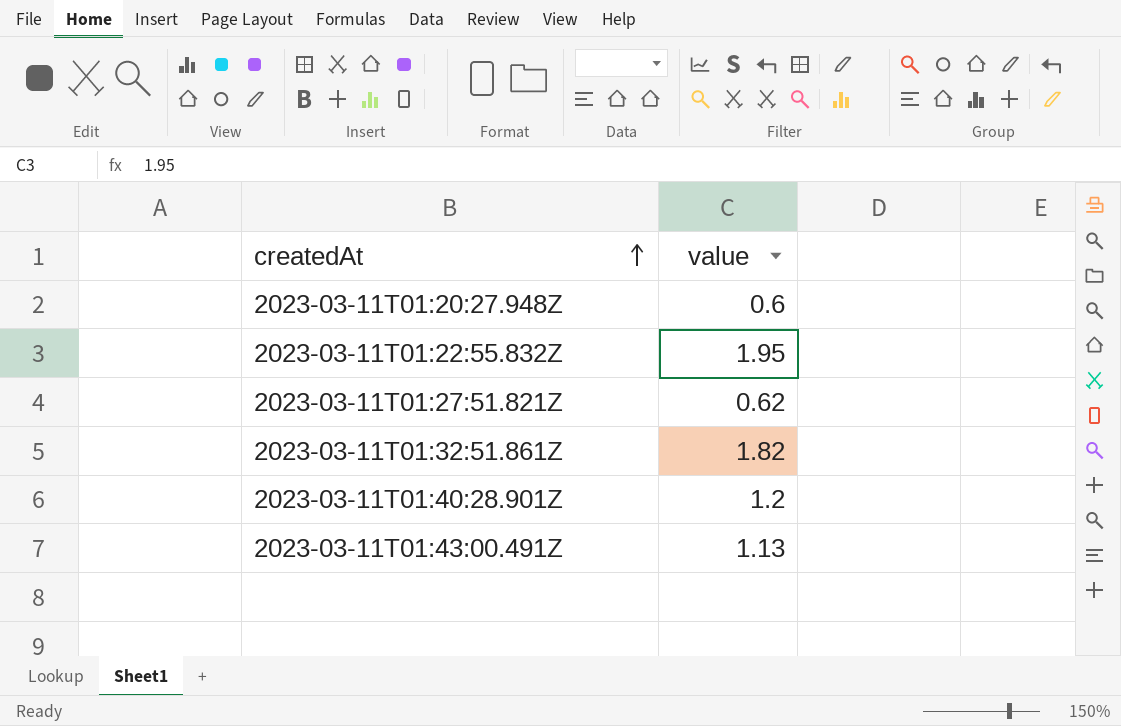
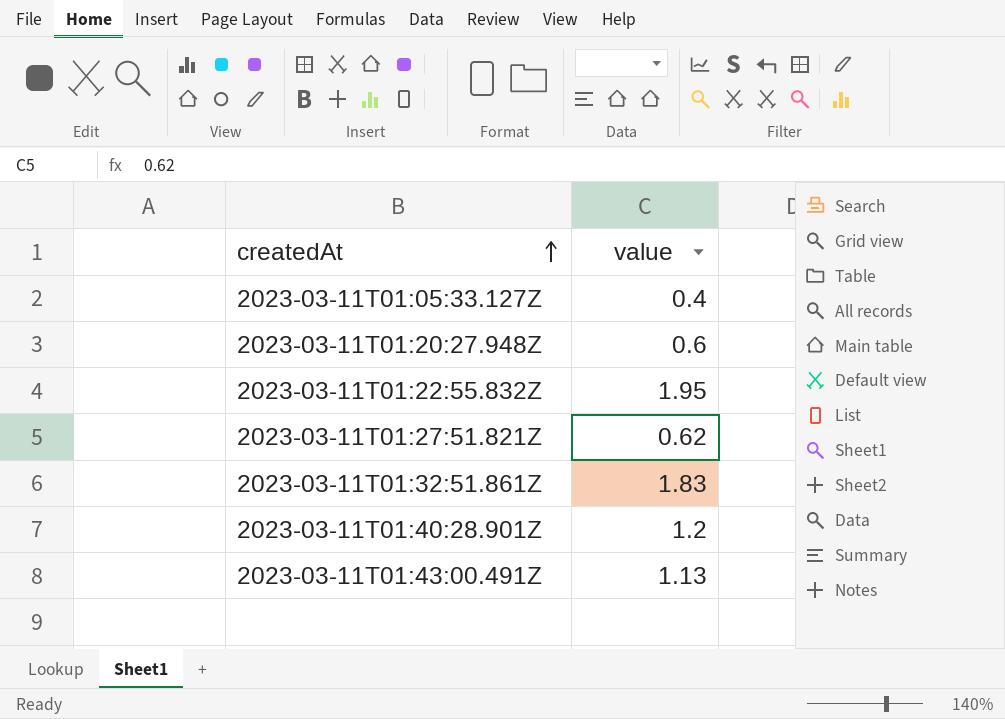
row 2023-03-11T01:05:33.127Z: none -> 0.4
2023-03-11T01:32:51.861Z | value: 1.82 -> 1.83

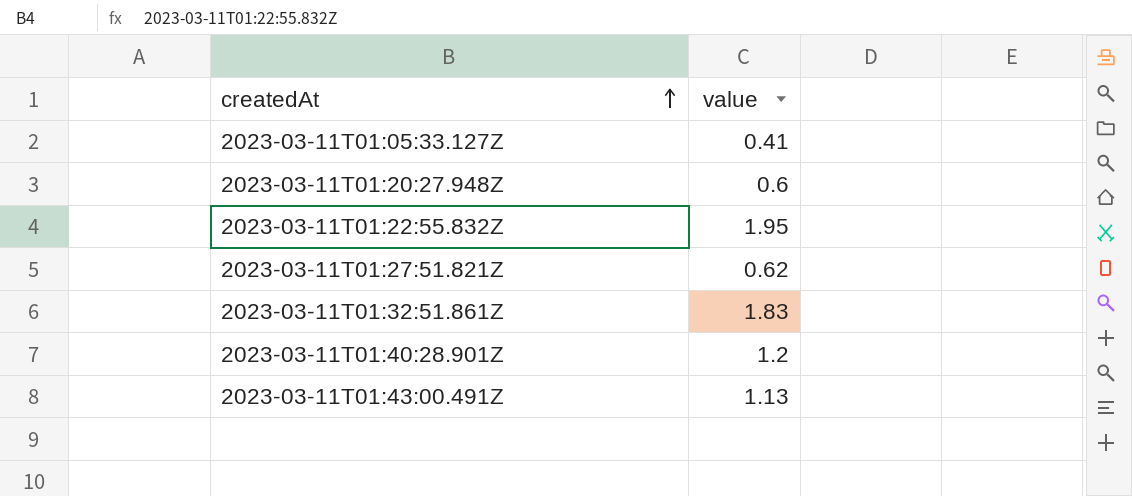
2023-03-11T01:05:33.127Z | value: 0.4 -> 0.41

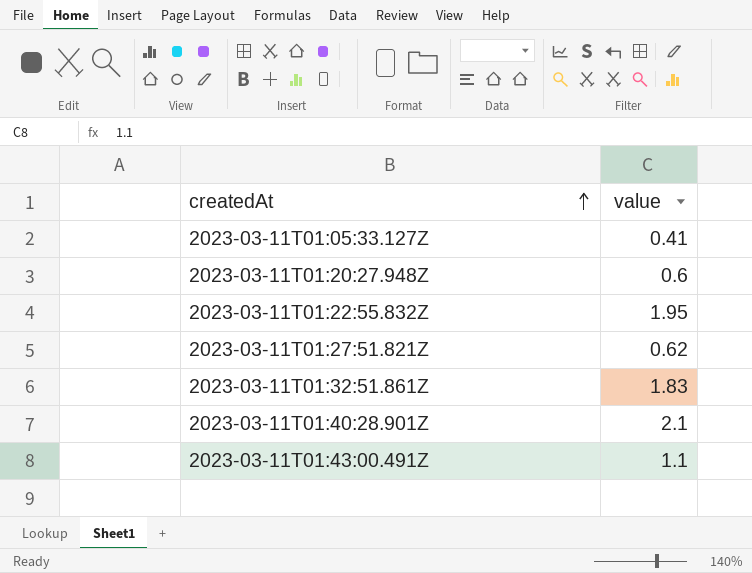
2023-03-11T01:40:28.901Z | value: 1.2 -> 2.1
2023-03-11T01:43:00.491Z | value: 1.13 -> 1.1

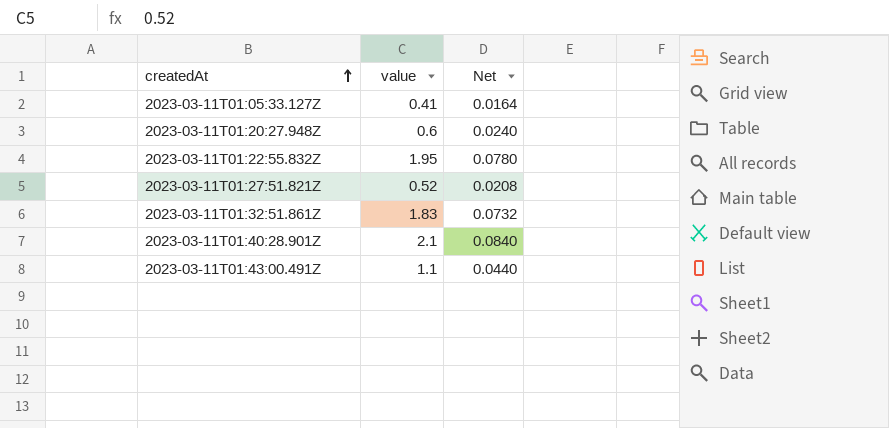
column Net | formula: none -> [value] * 0.04
2023-03-11T01:27:51.821Z | value: 0.62 -> 0.52

